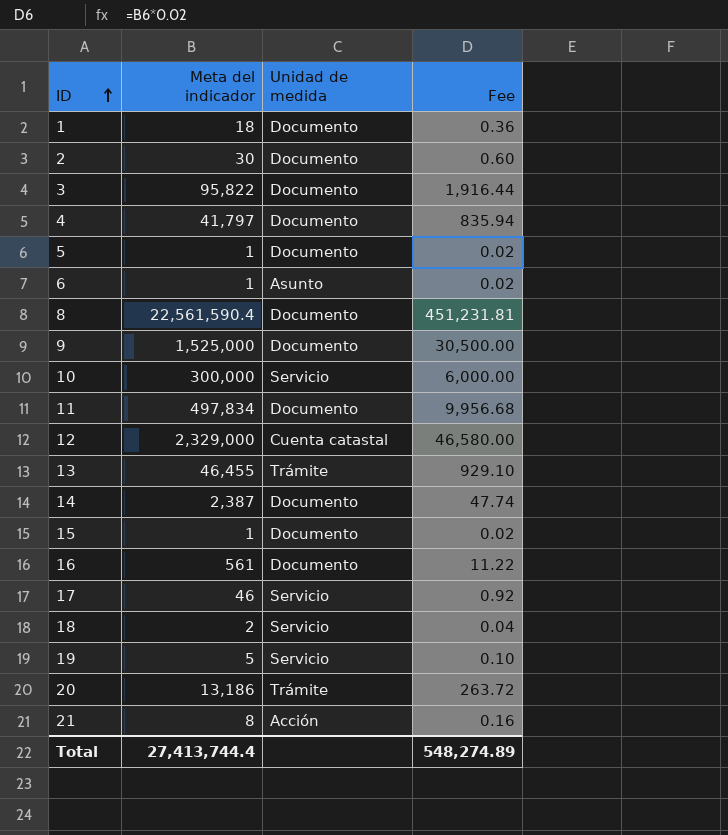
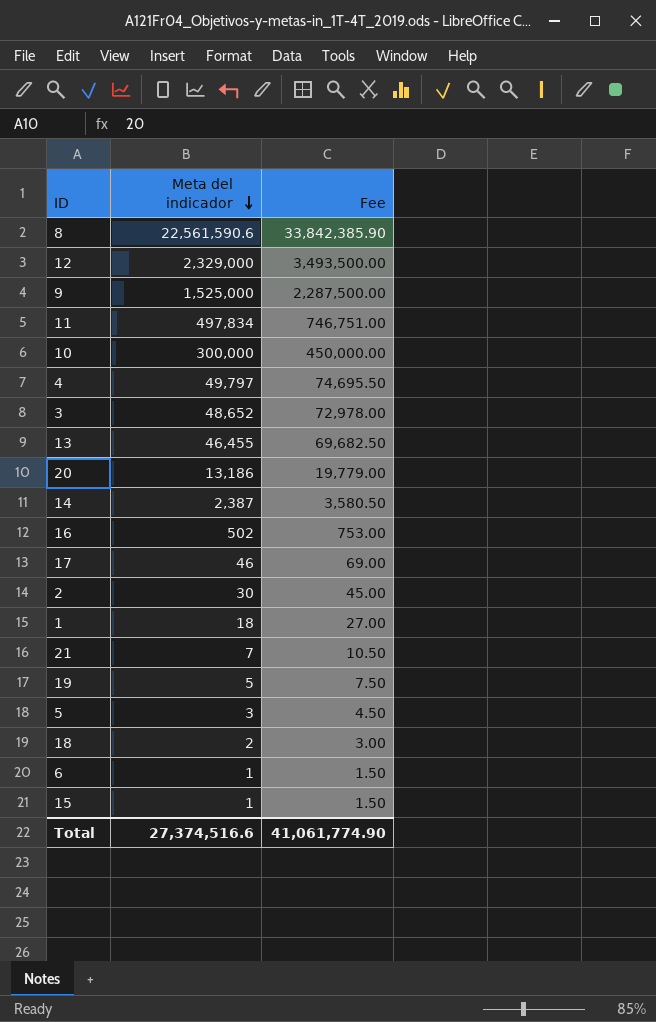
row order: ID ascending -> Meta del indicador descending
column Unidad de medida | position: 3 -> none
column Fee | formula: [Meta del indicador] * 0.02 -> [Meta del indicador] * 1.5
8 | Meta del indicador: 22,561,590.4 -> 22,561,590.6
4 | Meta del indicador: 41,797 -> 49,797
3 | Meta del indicador: 95,822 -> 48,652
16 | Meta del indicador: 561 -> 502
21 | Meta del indicador: 8 -> 7
5 | Meta del indicador: 1 -> 3
Total | Meta del indicador: 27,413,744.4 -> 27,374,516.6
Total | Fee: 548,274.89 -> 41,061,774.90

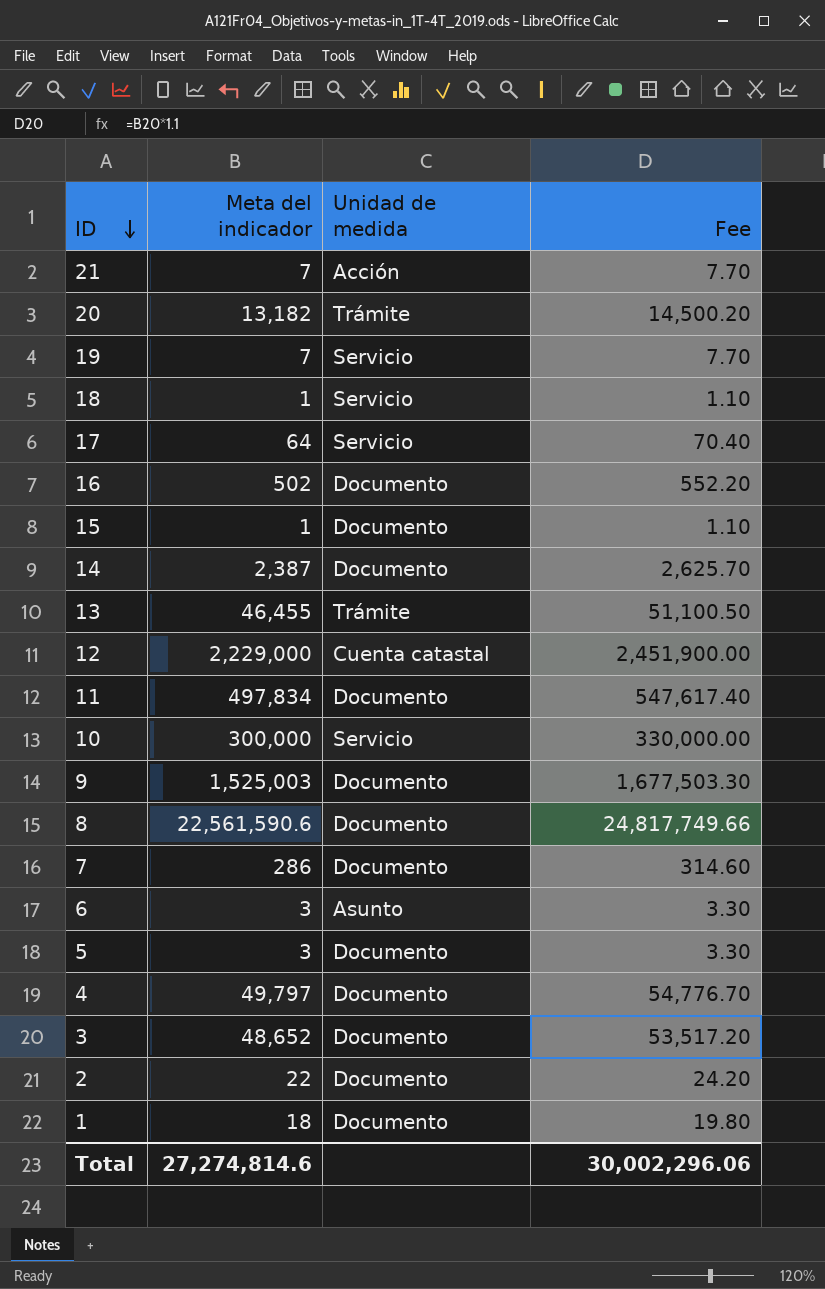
row order: Meta del indicador descending -> ID descending
column Unidad de medida | position: none -> 3
column Fee | formula: [Meta del indicador] * 1.5 -> [Meta del indicador] * 1.1
20 | Meta del indicador: 13,186 -> 13,182
19 | Meta del indicador: 5 -> 7
18 | Meta del indicador: 2 -> 1
17 | Meta del indicador: 46 -> 64
12 | Meta del indicador: 2,329,000 -> 2,229,000
9 | Meta del indicador: 1,525,000 -> 1,525,003
row 7: none -> 286 | Documento | 314.60
6 | Meta del indicador: 1 -> 3
2 | Meta del indicador: 30 -> 22
Total | Meta del indicador: 27,374,516.6 -> 27,274,814.6
Total | Fee: 41,061,774.90 -> 30,002,296.06

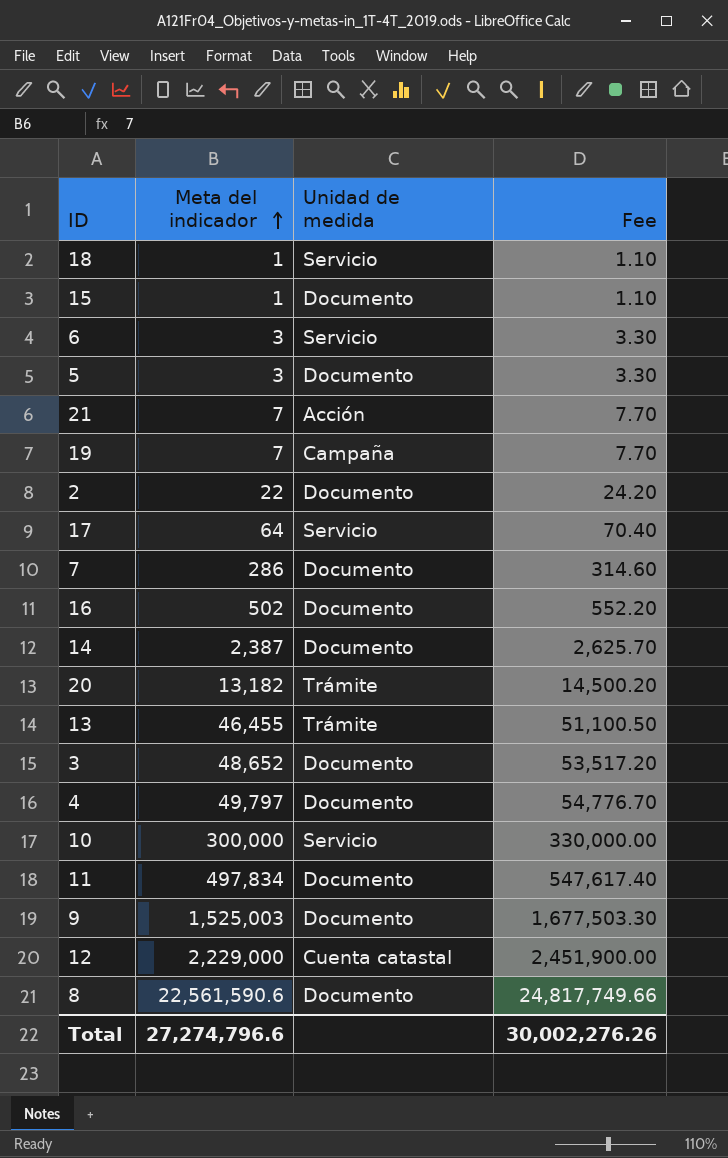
row order: ID descending -> Meta del indicador ascending
row 1: 18 | Documento | 19.80 -> none
6 | Unidad de medida: Asunto -> Servicio
19 | Unidad de medida: Servicio -> Campaña
Total | Meta del indicador: 27,274,814.6 -> 27,274,796.6
Total | Fee: 30,002,296.06 -> 30,002,276.26

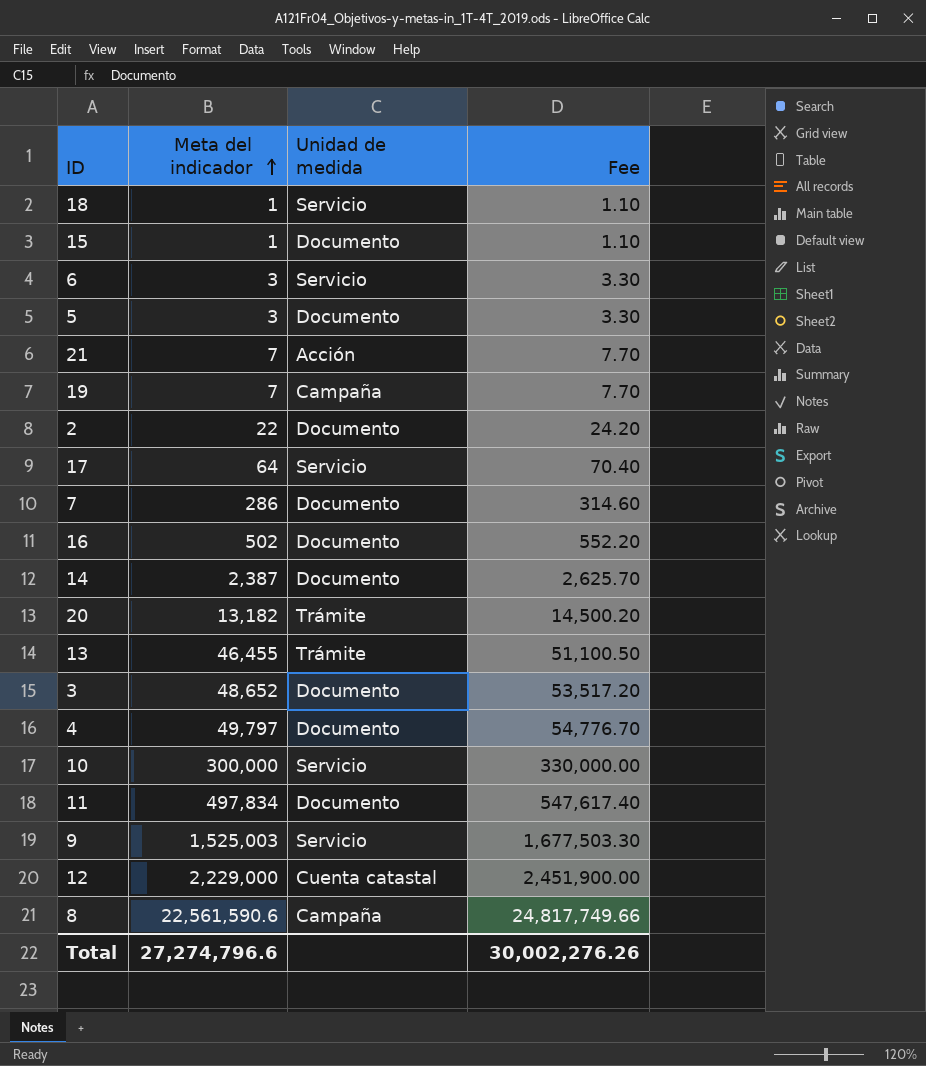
9 | Unidad de medida: Documento -> Servicio
8 | Unidad de medida: Documento -> Campaña

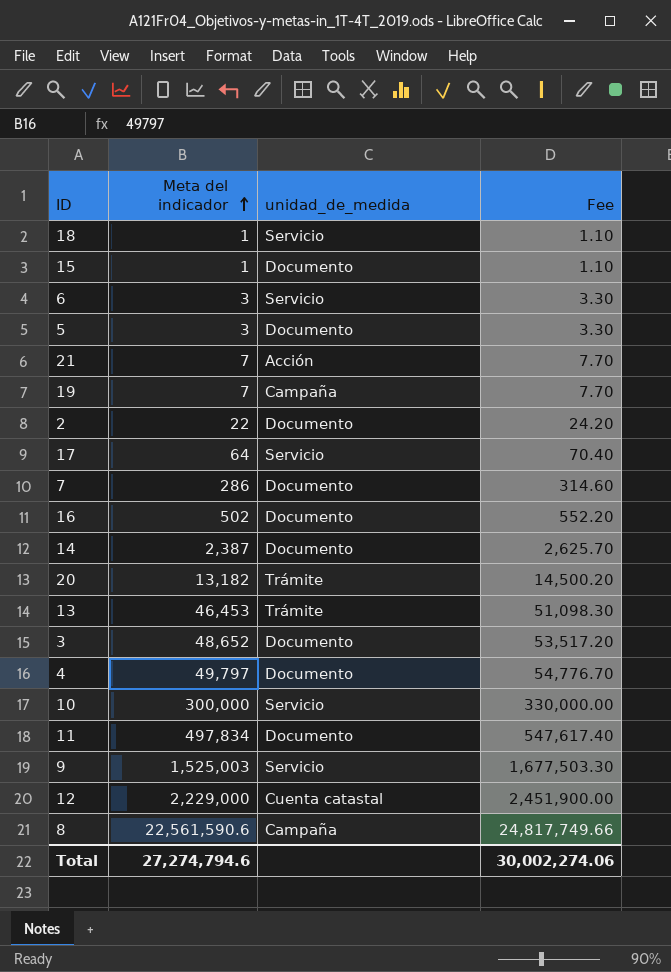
column name: Unidad de medida -> unidad_de_medida
13 | Meta del indicador: 46,455 -> 46,453
13 | Fee: 51,100.50 -> 51,098.30
Total | Meta del indicador: 27,274,796.6 -> 27,274,794.6
Total | Fee: 30,002,276.26 -> 30,002,274.06

